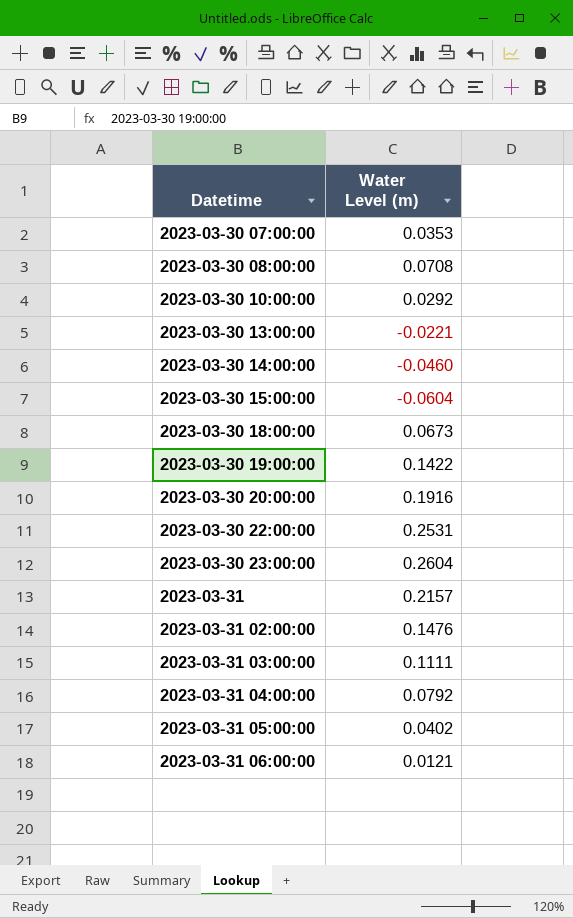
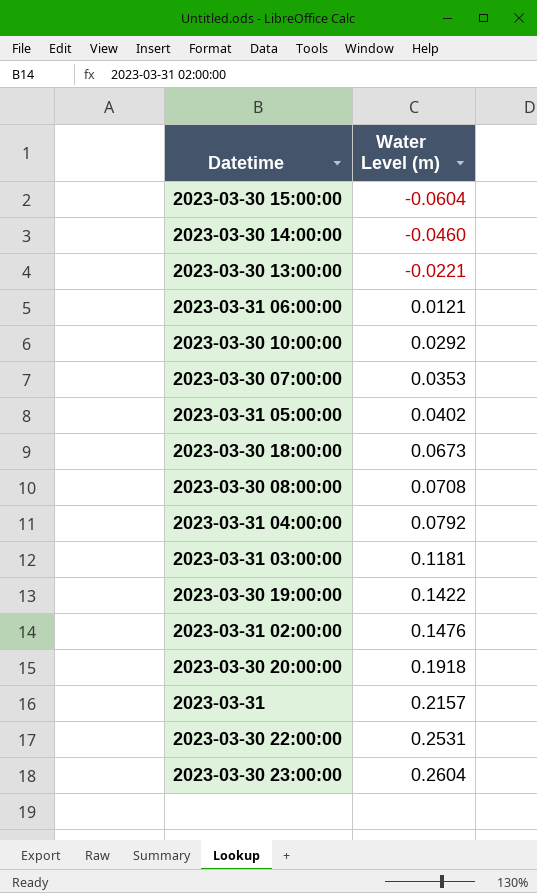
row order: Datetime ascending -> Water Level (m) ascending
2023-03-31 03:00:00 | Water Level (m): 0.1111 -> 0.1181
2023-03-30 20:00:00 | Water Level (m): 0.1916 -> 0.1918

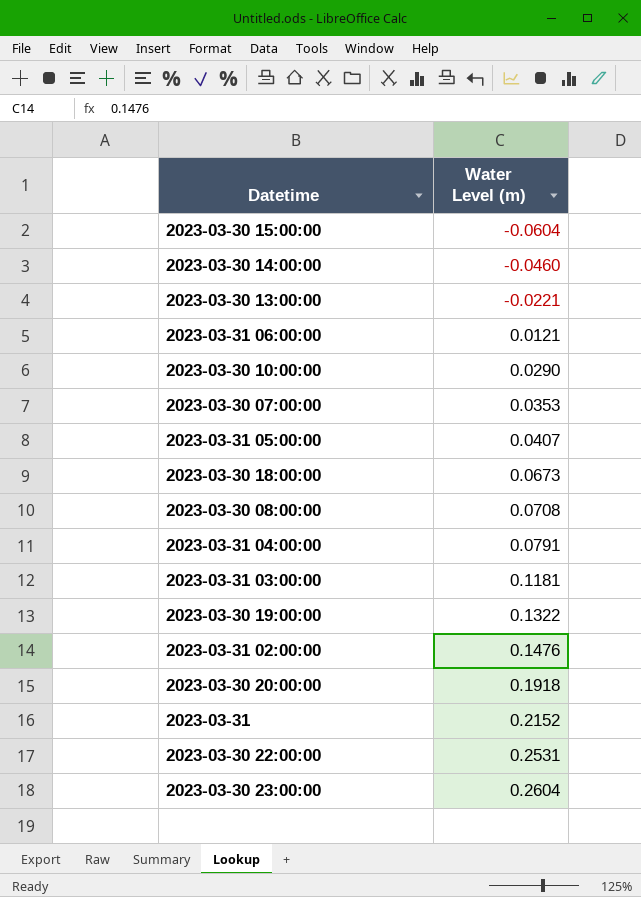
2023-03-30 10:00:00 | Water Level (m): 0.0292 -> 0.0290
2023-03-31 05:00:00 | Water Level (m): 0.0402 -> 0.0407
2023-03-31 04:00:00 | Water Level (m): 0.0792 -> 0.0791
2023-03-30 19:00:00 | Water Level (m): 0.1422 -> 0.1322
2023-03-31 | Water Level (m): 0.2157 -> 0.2152

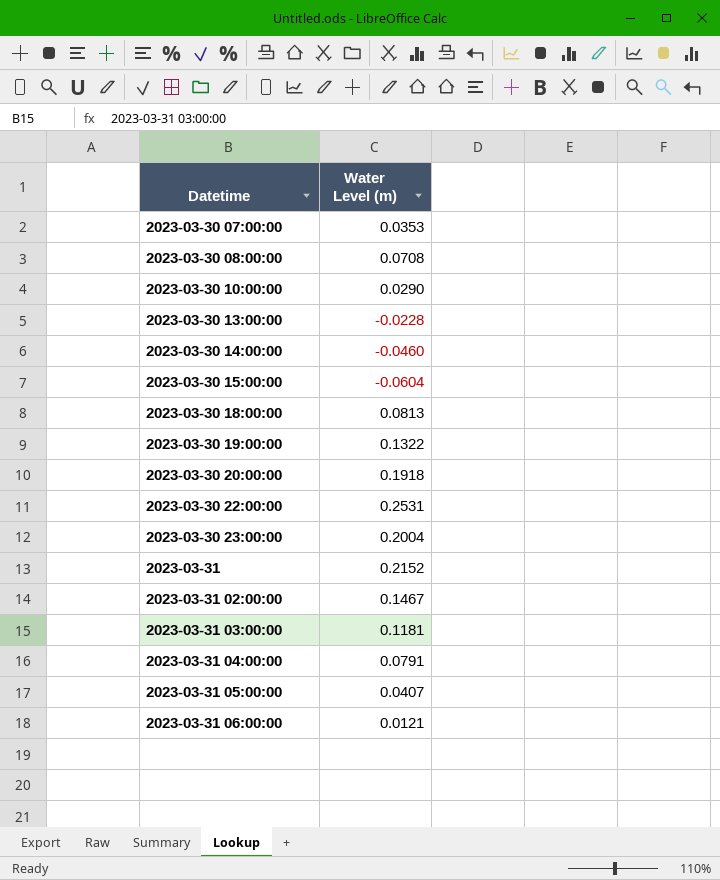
row order: Water Level (m) ascending -> Datetime ascending
2023-03-30 13:00:00 | Water Level (m): -0.0221 -> -0.0228
2023-03-30 18:00:00 | Water Level (m): 0.0673 -> 0.0813
2023-03-30 23:00:00 | Water Level (m): 0.2604 -> 0.2004
2023-03-31 02:00:00 | Water Level (m): 0.1476 -> 0.1467

